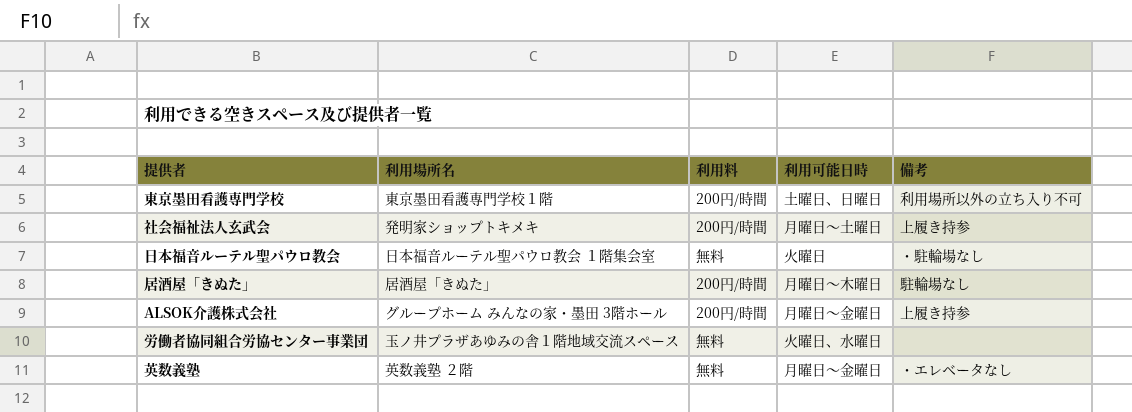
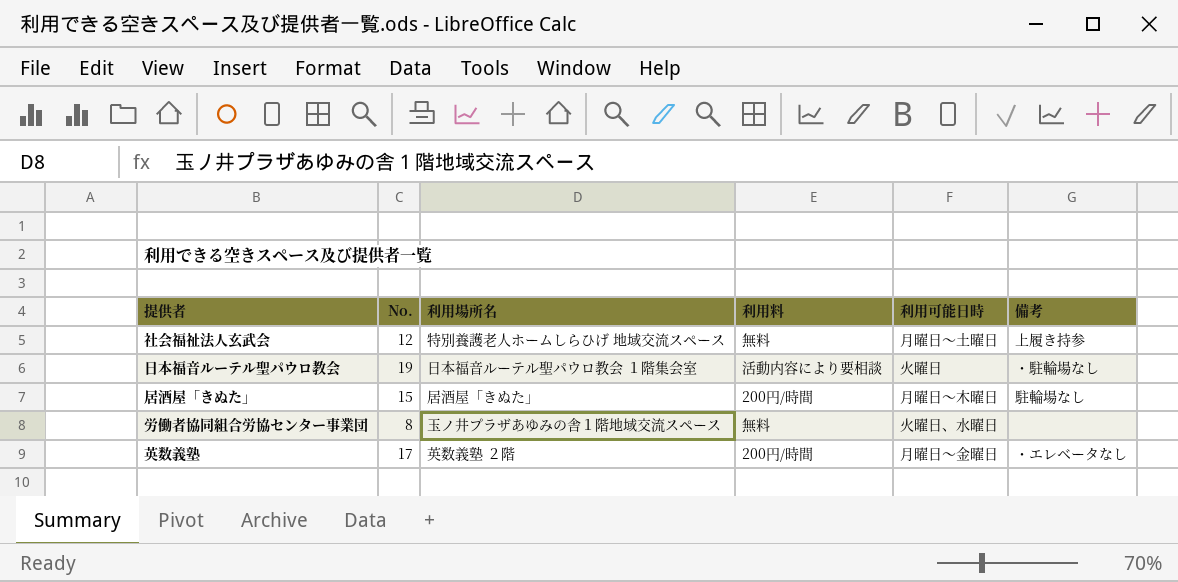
column No. | position: none -> 2
row 東京墨田看護専門学校: 東京墨田看護専門学校１階 | 200円/時間 | 土曜日、日曜日 | 利用場所以外の立ち入り不可 -> none
row ALSOK介護株式会社: グループホーム みんなの家・墨田 3階ホール | 200円/時間 | 月曜日～金曜日 | 上履き持参 -> none
社会福祉法人玄武会 | 利用場所名: 発明家ショップトキメキ -> 特別養護老人ホームしらひげ 地域交流スペース
社会福祉法人玄武会 | 利用料: 200円/時間 -> 無料
日本福音ルーテル聖パウロ教会 | 利用料: 無料 -> 活動内容により要相談
英数義塾 | 利用料: 無料 -> 200円/時間

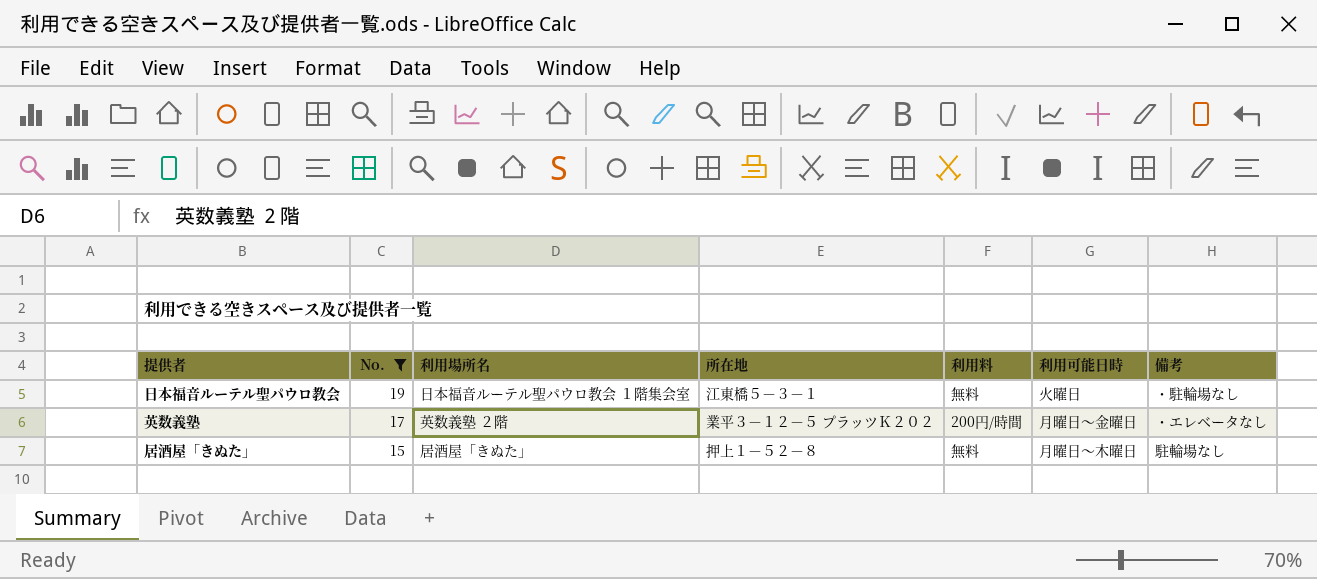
filter: none -> No. >= 15
row order: none -> No. descending
column 所在地 | position: none -> 4
日本福音ルーテル聖パウロ教会 | 利用料: 活動内容により要相談 -> 無料
居酒屋「きぬた」 | 利用料: 200円/時間 -> 無料

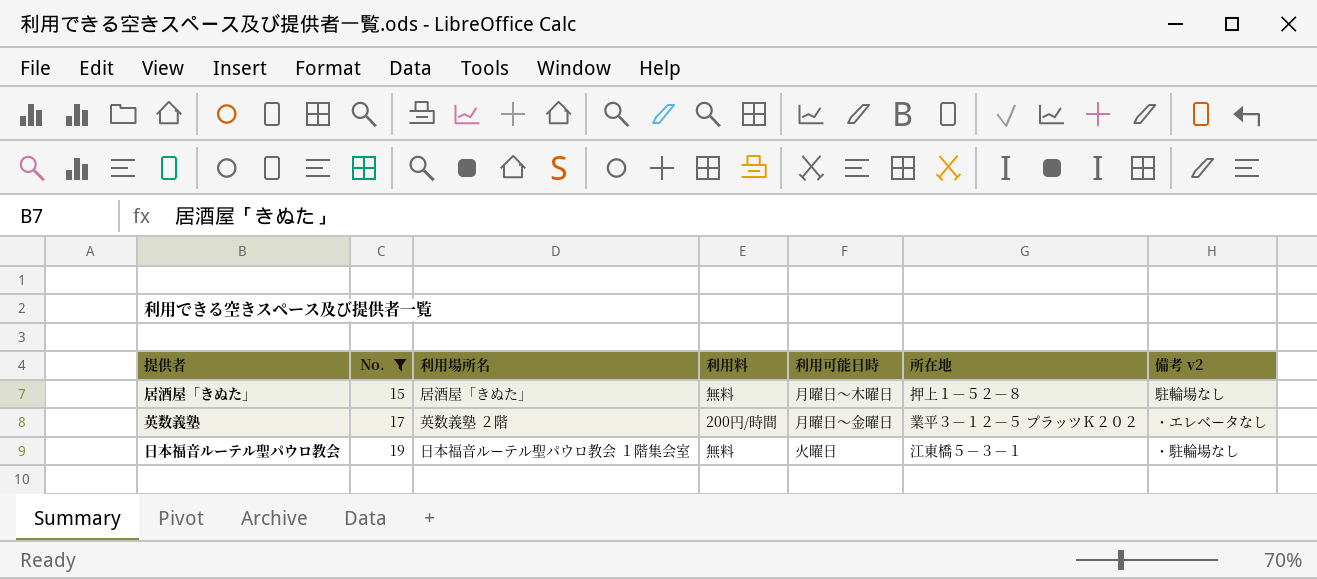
row order: No. descending -> No. ascending
column 所在地 | position: 4 -> 6
column name: 備考 -> 備考 v2

